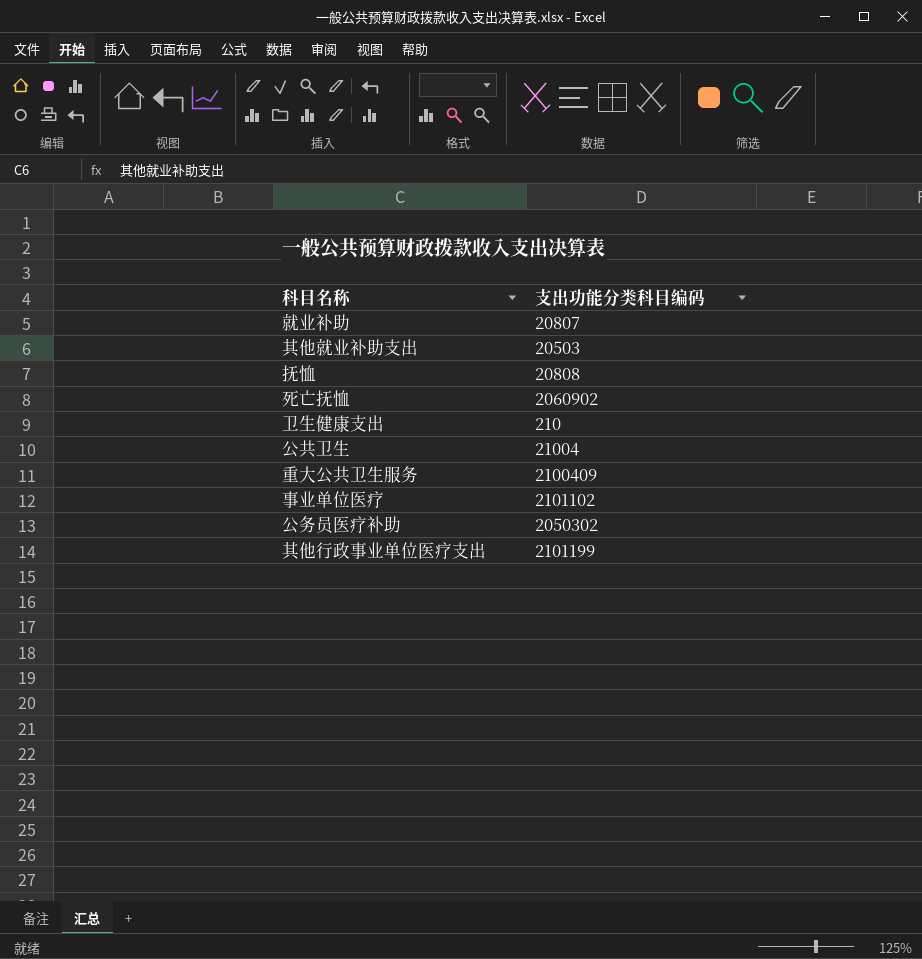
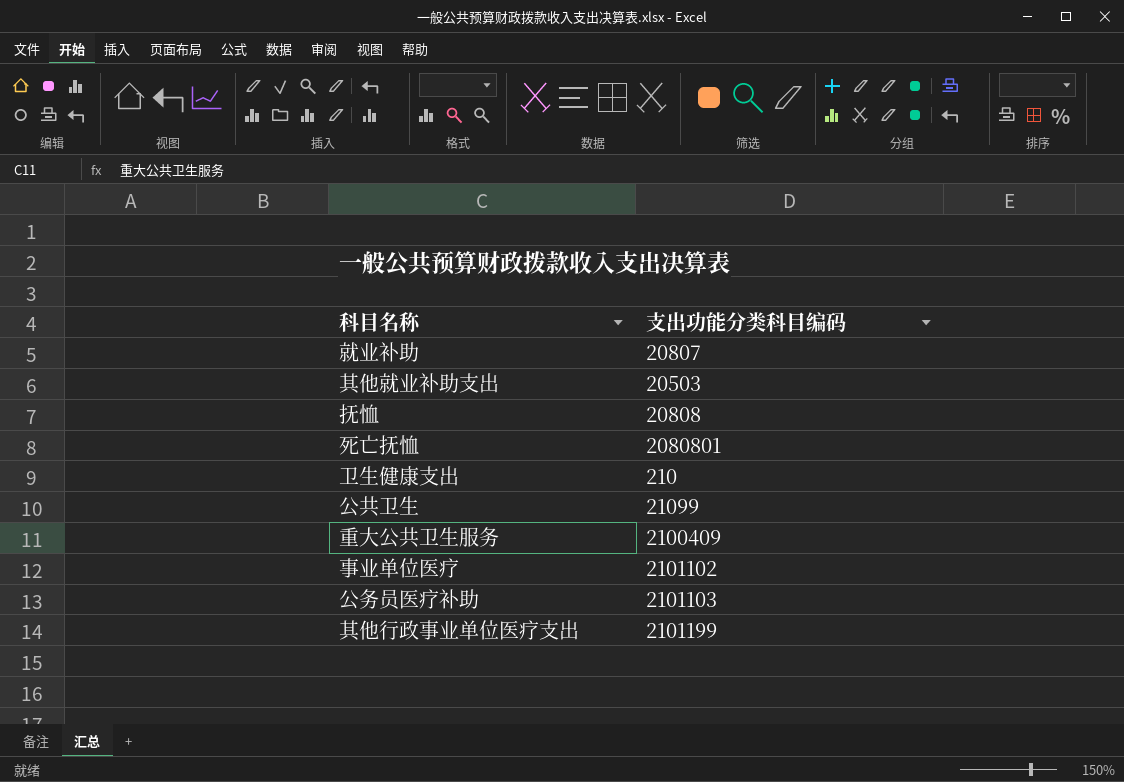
死亡抚恤 | 支出功能分类科目编码: 2060902 -> 2080801
公共卫生 | 支出功能分类科目编码: 21004 -> 21099
公务员医疗补助 | 支出功能分类科目编码: 2050302 -> 2101103

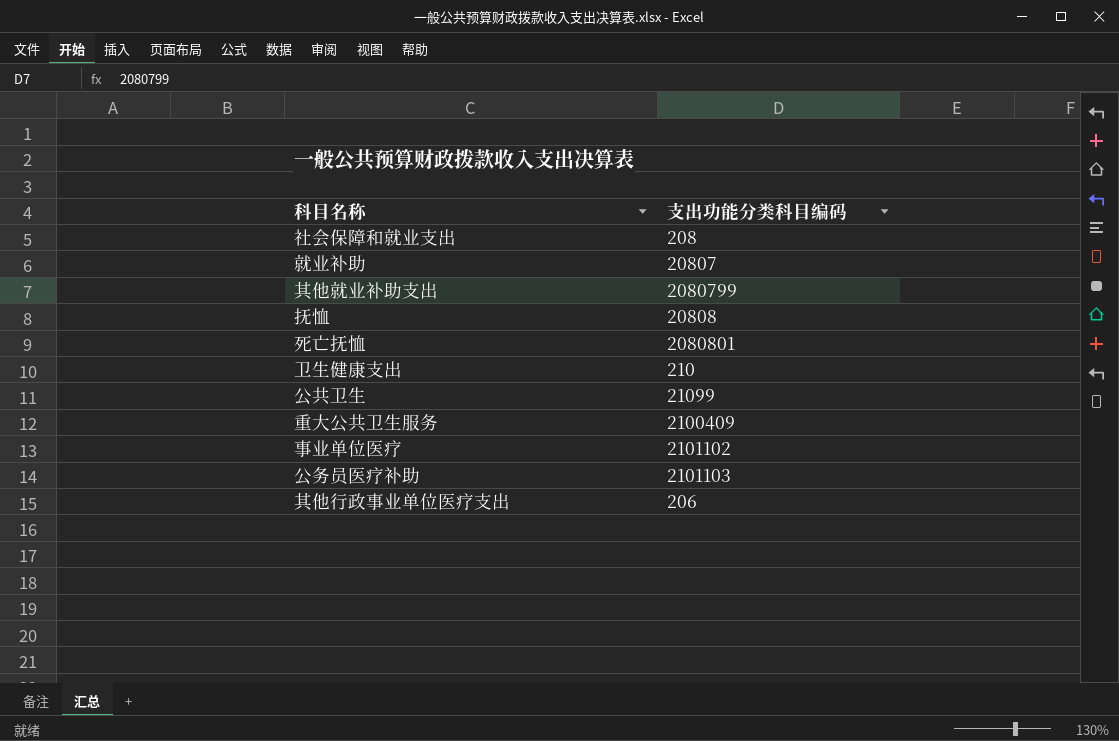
row 社会保障和就业支出: none -> 208
其他就业补助支出 | 支出功能分类科目编码: 20503 -> 2080799
其他行政事业单位医疗支出 | 支出功能分类科目编码: 2101199 -> 206

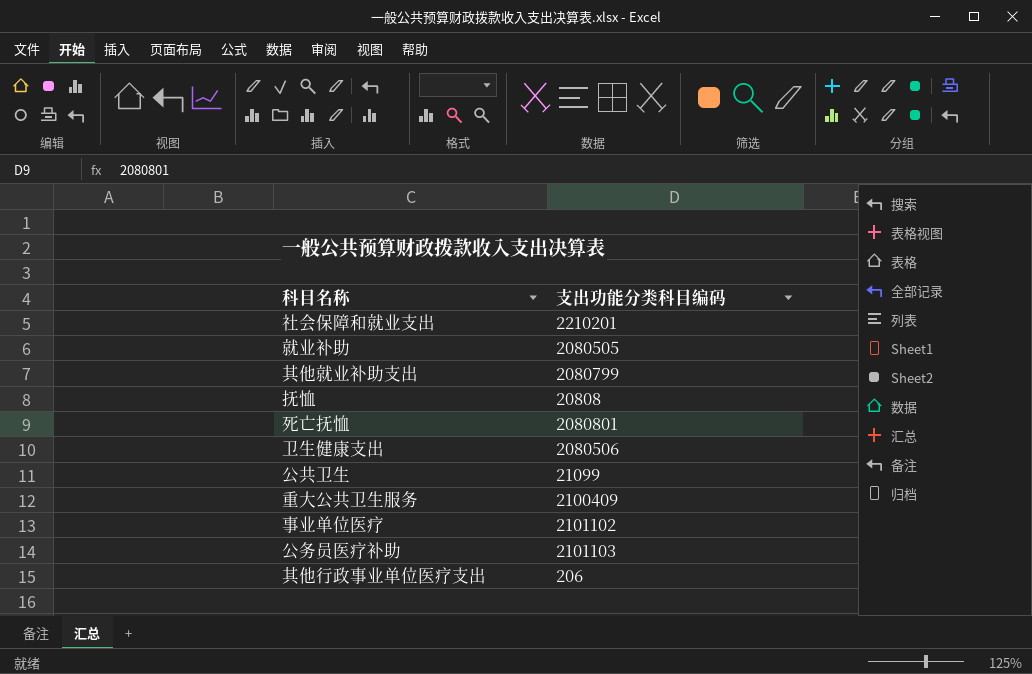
社会保障和就业支出 | 支出功能分类科目编码: 208 -> 2210201
就业补助 | 支出功能分类科目编码: 20807 -> 2080505
卫生健康支出 | 支出功能分类科目编码: 210 -> 2080506

